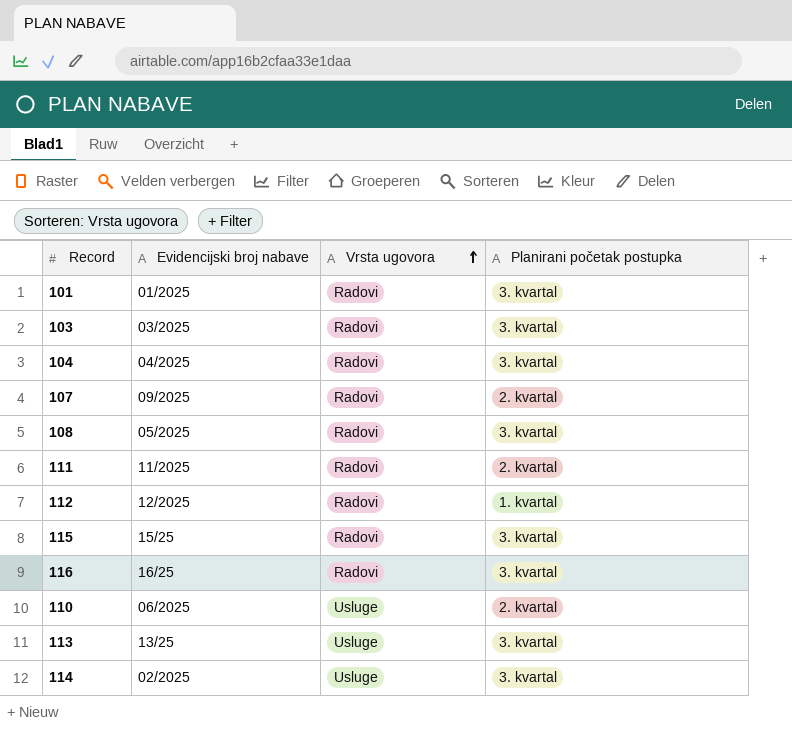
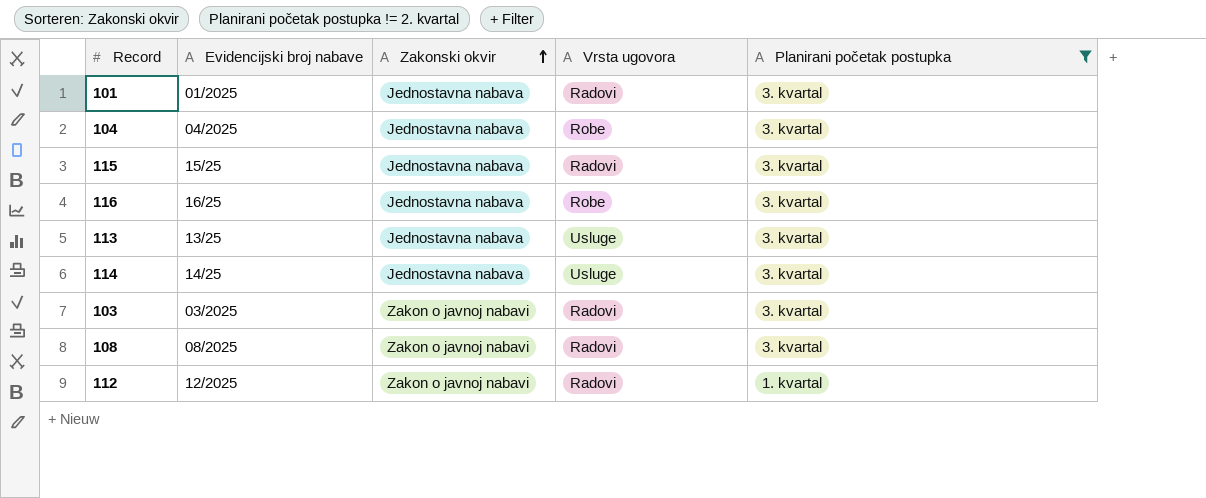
filter: none -> Planirani početak postupka != 2. kvartal
row order: Vrsta ugovora ascending -> Zakonski okvir ascending
column Zakonski okvir | position: none -> 3
104 | Vrsta ugovora: Radovi -> Robe
116 | Vrsta ugovora: Radovi -> Robe
114 | Evidencijski broj nabave: 02/2025 -> 14/25
108 | Evidencijski broj nabave: 05/2025 -> 08/2025

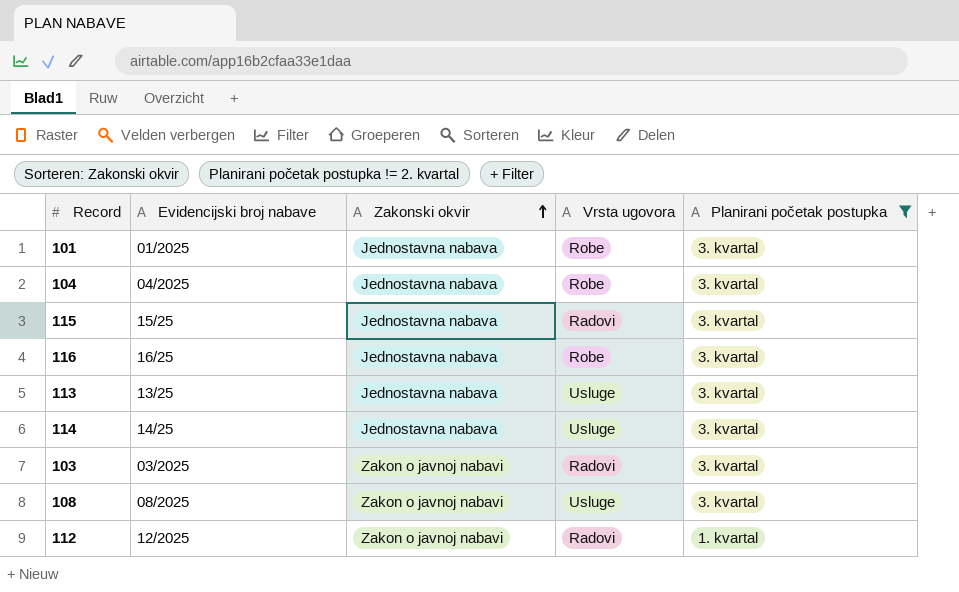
101 | Vrsta ugovora: Radovi -> Robe
108 | Vrsta ugovora: Radovi -> Usluge

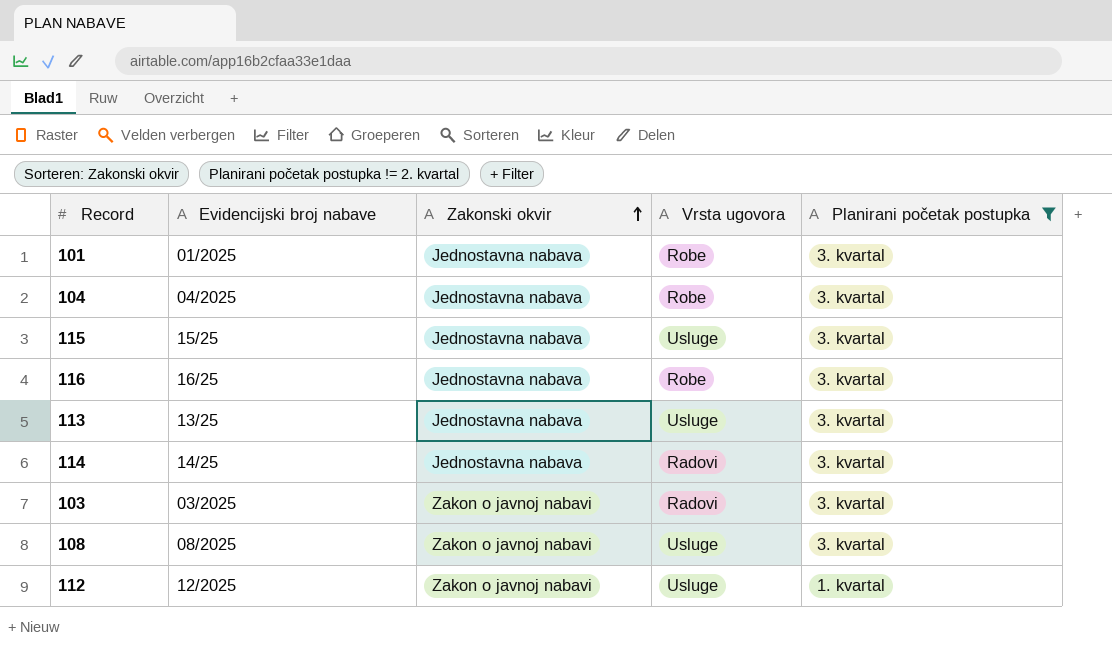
115 | Vrsta ugovora: Radovi -> Usluge
114 | Vrsta ugovora: Usluge -> Radovi
112 | Vrsta ugovora: Radovi -> Usluge

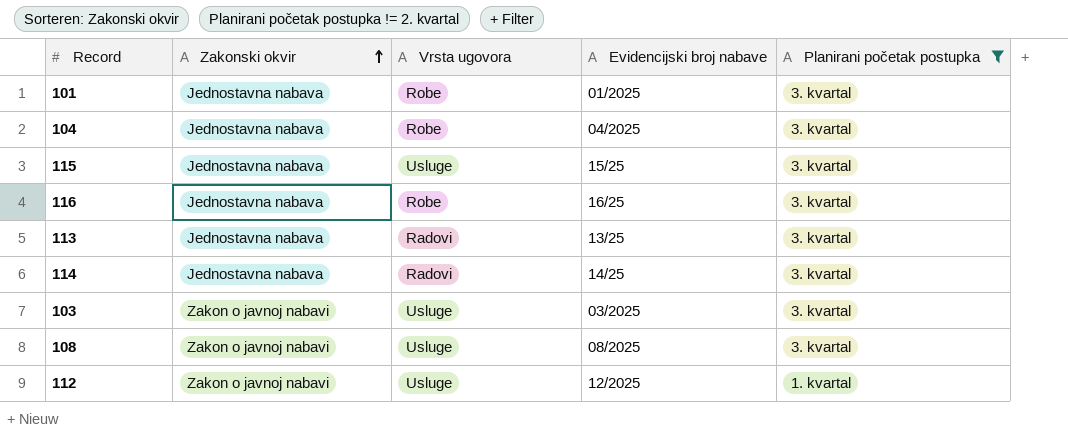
column Evidencijski broj nabave | position: 2 -> 4
113 | Vrsta ugovora: Usluge -> Radovi
103 | Vrsta ugovora: Radovi -> Usluge

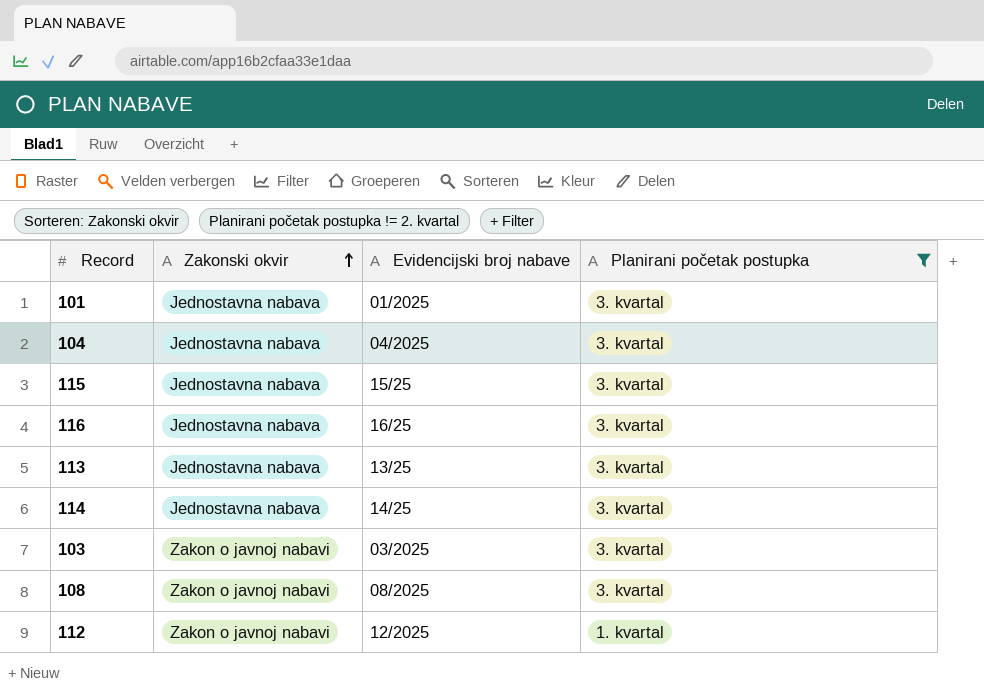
column Vrsta ugovora | position: 3 -> none

